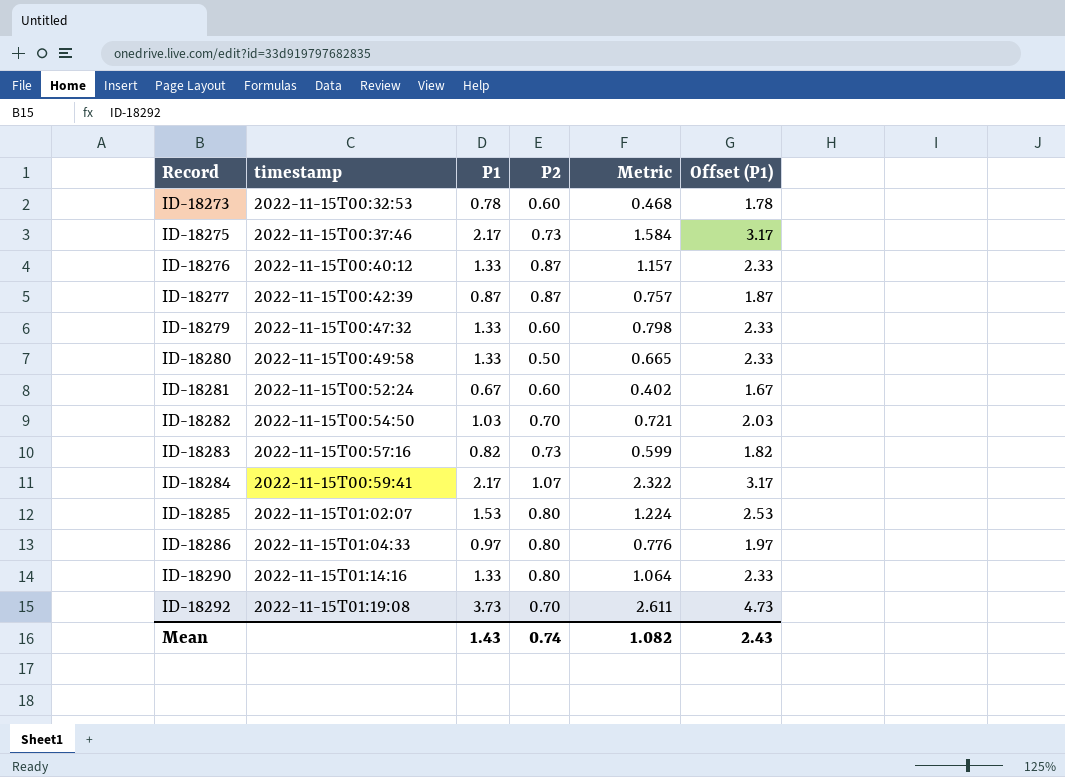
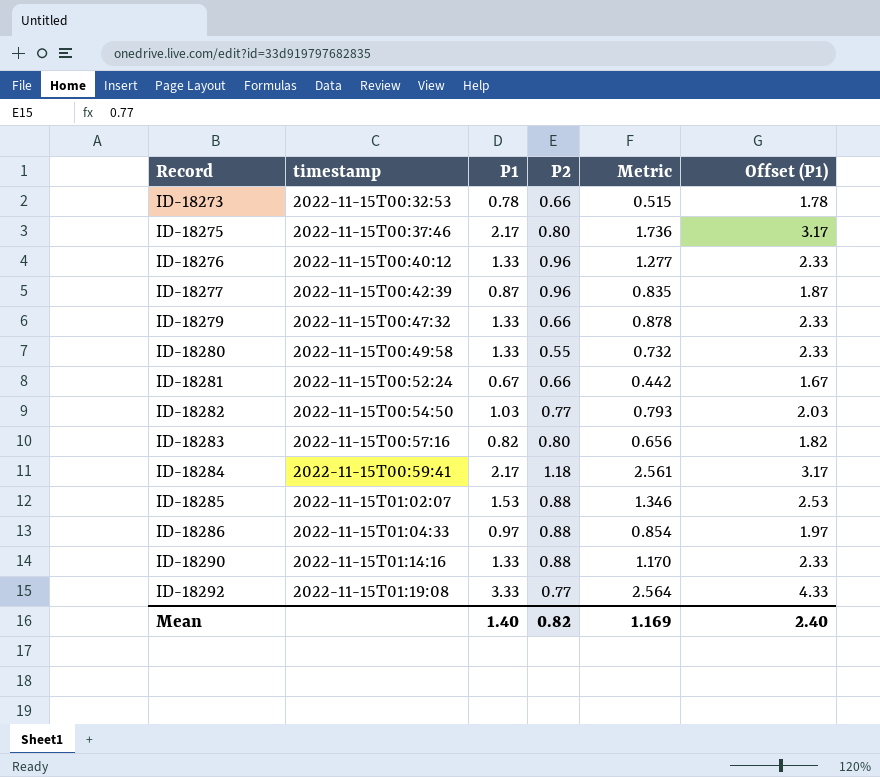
ID-18273 | P2: 0.60 -> 0.66
ID-18273 | Metric: 0.468 -> 0.515
ID-18275 | P2: 0.73 -> 0.80
ID-18275 | Metric: 1.584 -> 1.736
ID-18276 | P2: 0.87 -> 0.96
ID-18276 | Metric: 1.157 -> 1.277
ID-18277 | P2: 0.87 -> 0.96
ID-18277 | Metric: 0.757 -> 0.835
ID-18279 | P2: 0.60 -> 0.66
ID-18279 | Metric: 0.798 -> 0.878
ID-18280 | P2: 0.50 -> 0.55
ID-18280 | Metric: 0.665 -> 0.732
ID-18281 | P2: 0.60 -> 0.66
ID-18281 | Metric: 0.402 -> 0.442
ID-18282 | P2: 0.70 -> 0.77
ID-18282 | Metric: 0.721 -> 0.793
ID-18283 | P2: 0.73 -> 0.80
ID-18283 | Metric: 0.599 -> 0.656
ID-18284 | P2: 1.07 -> 1.18
ID-18284 | Metric: 2.322 -> 2.561
ID-18285 | P2: 0.80 -> 0.88
ID-18285 | Metric: 1.224 -> 1.346
ID-18286 | P2: 0.80 -> 0.88
ID-18286 | Metric: 0.776 -> 0.854
ID-18290 | P2: 0.80 -> 0.88
ID-18290 | Metric: 1.064 -> 1.170
ID-18292 | P1: 3.73 -> 3.33
ID-18292 | P2: 0.70 -> 0.77
ID-18292 | Metric: 2.611 -> 2.564
ID-18292 | Offset (P1): 4.73 -> 4.33
Mean | P1: 1.43 -> 1.40
Mean | P2: 0.74 -> 0.82
Mean | Metric: 1.082 -> 1.169
Mean | Offset (P1): 2.43 -> 2.40

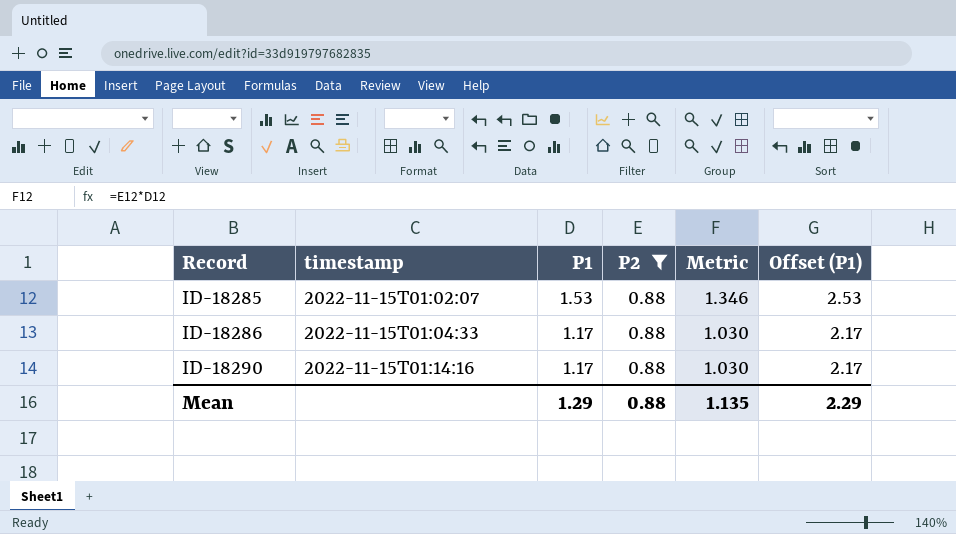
filter: none -> P2 = 0.88
ID-18286 | P1: 0.97 -> 1.17
ID-18286 | Metric: 0.854 -> 1.030
ID-18286 | Offset (P1): 1.97 -> 2.17
ID-18290 | P1: 1.33 -> 1.17
ID-18290 | Metric: 1.170 -> 1.030
ID-18290 | Offset (P1): 2.33 -> 2.17
Mean | P1: 1.40 -> 1.29
Mean | P2: 0.82 -> 0.88
Mean | Metric: 1.169 -> 1.135
Mean | Offset (P1): 2.40 -> 2.29

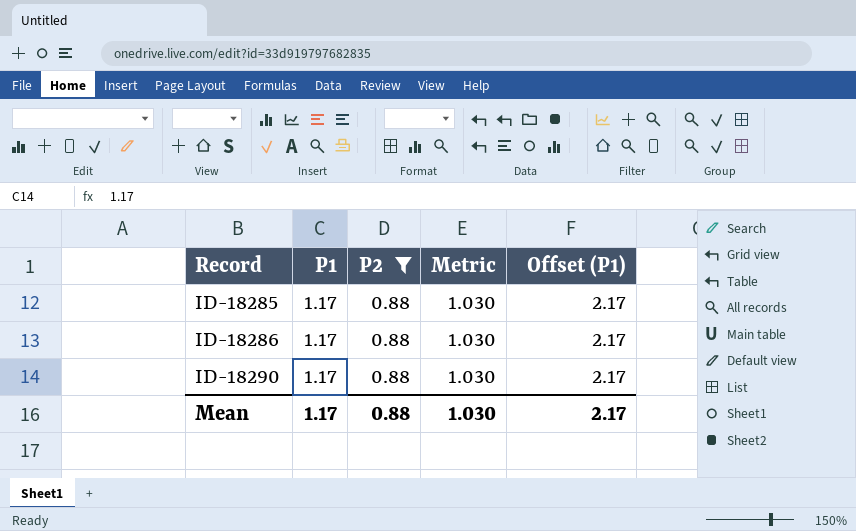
column timestamp | position: 2 -> none
ID-18285 | P1: 1.53 -> 1.17
ID-18285 | Metric: 1.346 -> 1.030
ID-18285 | Offset (P1): 2.53 -> 2.17
Mean | P1: 1.29 -> 1.17
Mean | Metric: 1.135 -> 1.030
Mean | Offset (P1): 2.29 -> 2.17

